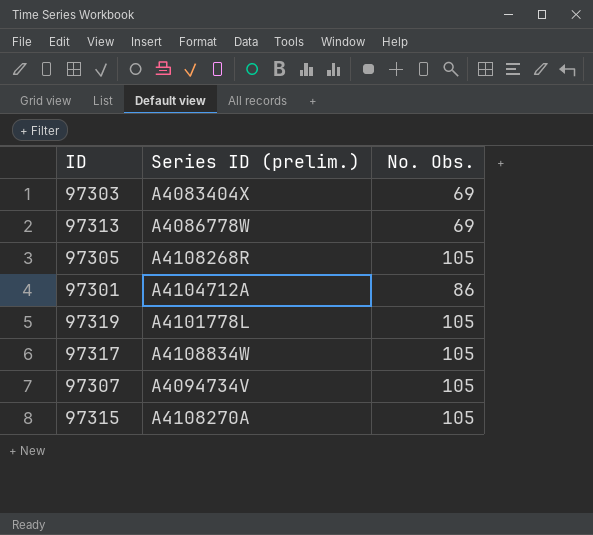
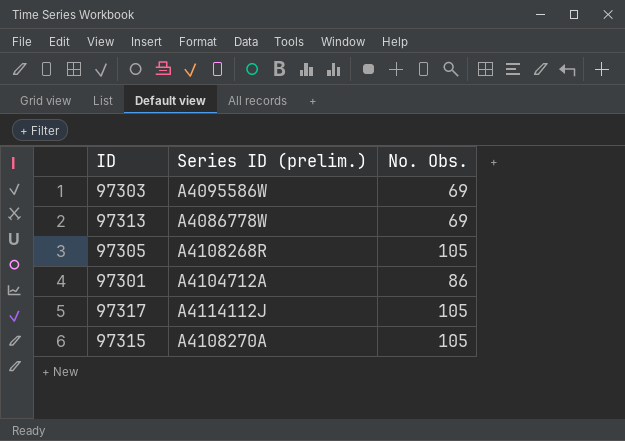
row 97319: A4101778L | 105 -> none
row 97307: A4094734V | 105 -> none
97303 | Series ID (prelim.): A4083404X -> A4095586W
97317 | Series ID (prelim.): A4108834W -> A4114112J

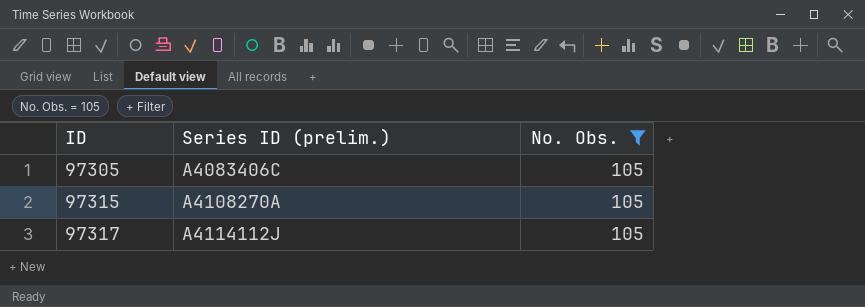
filter: none -> No. Obs. = 105
row order: none -> ID ascending
97305 | Series ID (prelim.): A4108268R -> A4083406C

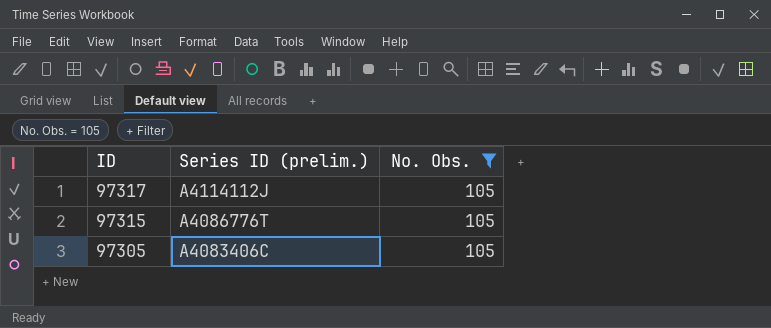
row order: ID ascending -> ID descending
97315 | Series ID (prelim.): A4108270A -> A4086776T

